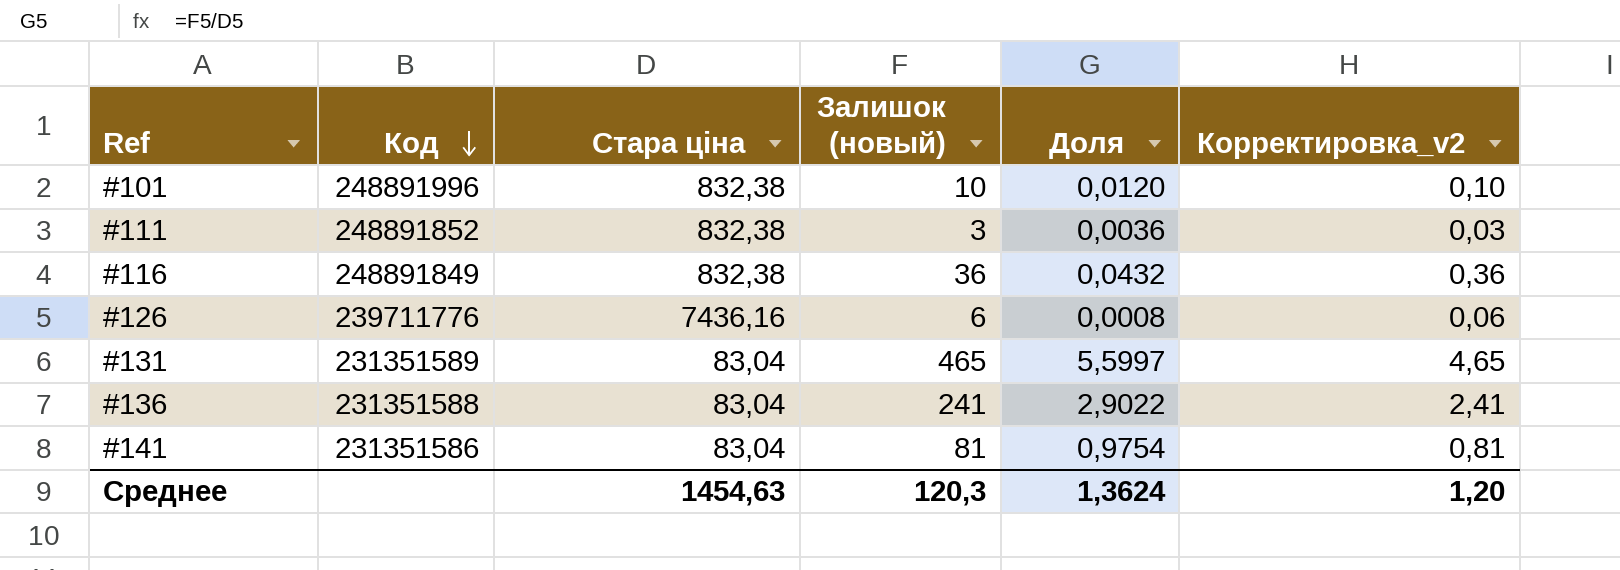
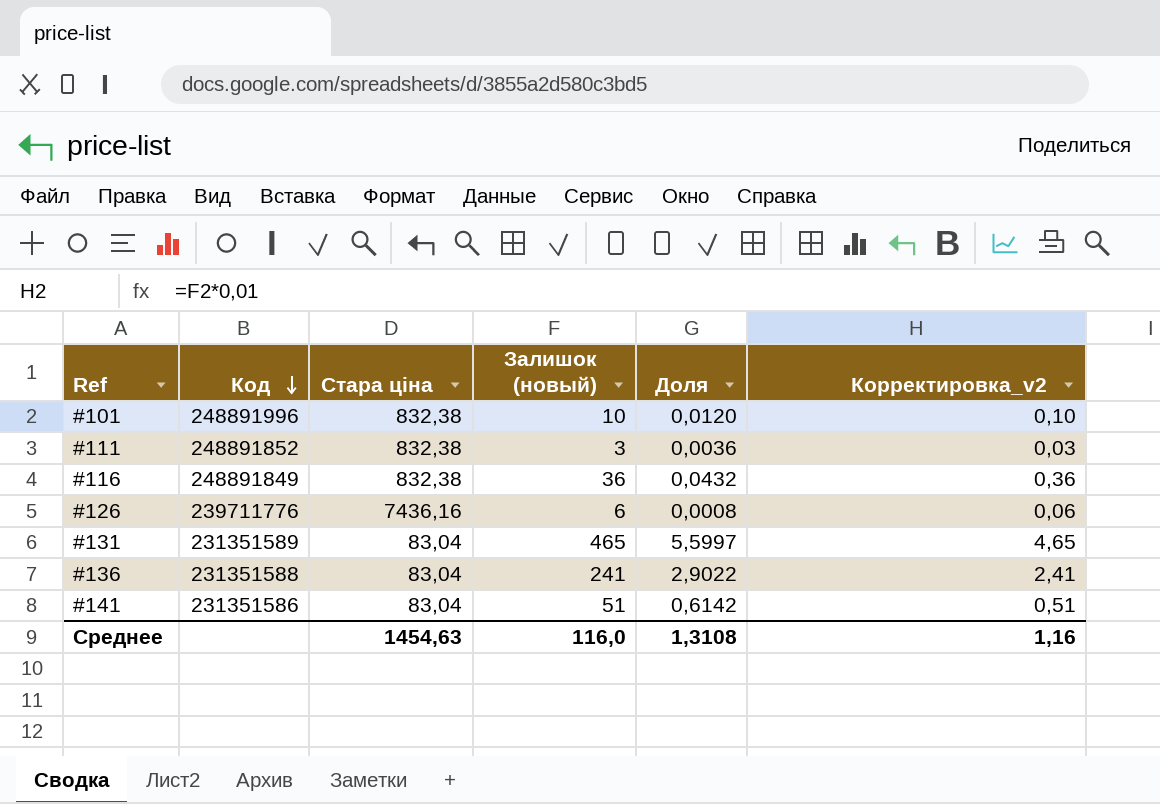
#141 | Залишок (новый): 81 -> 51
#141 | Доля: 0,9754 -> 0,6142
#141 | Корректировка_v2: 0,81 -> 0,51
Среднее | Залишок (новый): 120,3 -> 116,0
Среднее | Доля: 1,3624 -> 1,3108
Среднее | Корректировка_v2: 1,20 -> 1,16

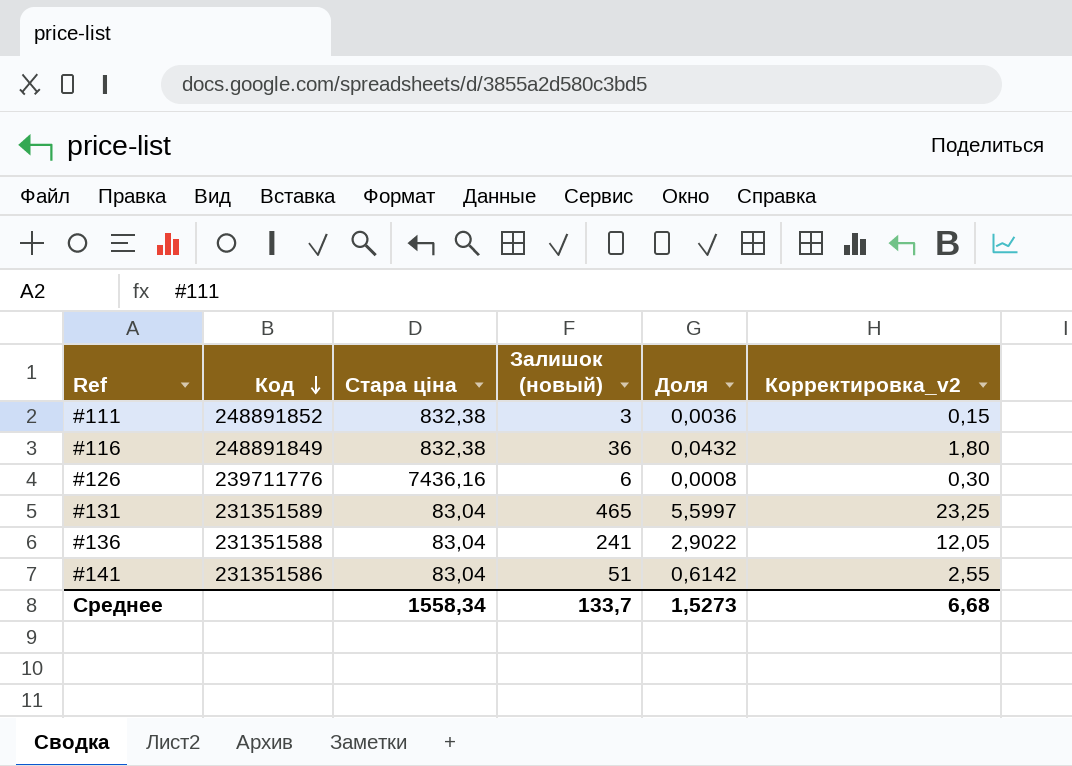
column Корректировка_v2 | formula: [Залишок (новый)] * 0,01 -> [Залишок (новый)] * 0,05
row #101: 248891996 | 832,38 | 10 | 0,0120 | 0,10 -> none
Среднее | Стара ціна: 1454,63 -> 1558,34
Среднее | Залишок (новый): 116,0 -> 133,7
Среднее | Доля: 1,3108 -> 1,5273
Среднее | Корректировка_v2: 1,16 -> 6,68

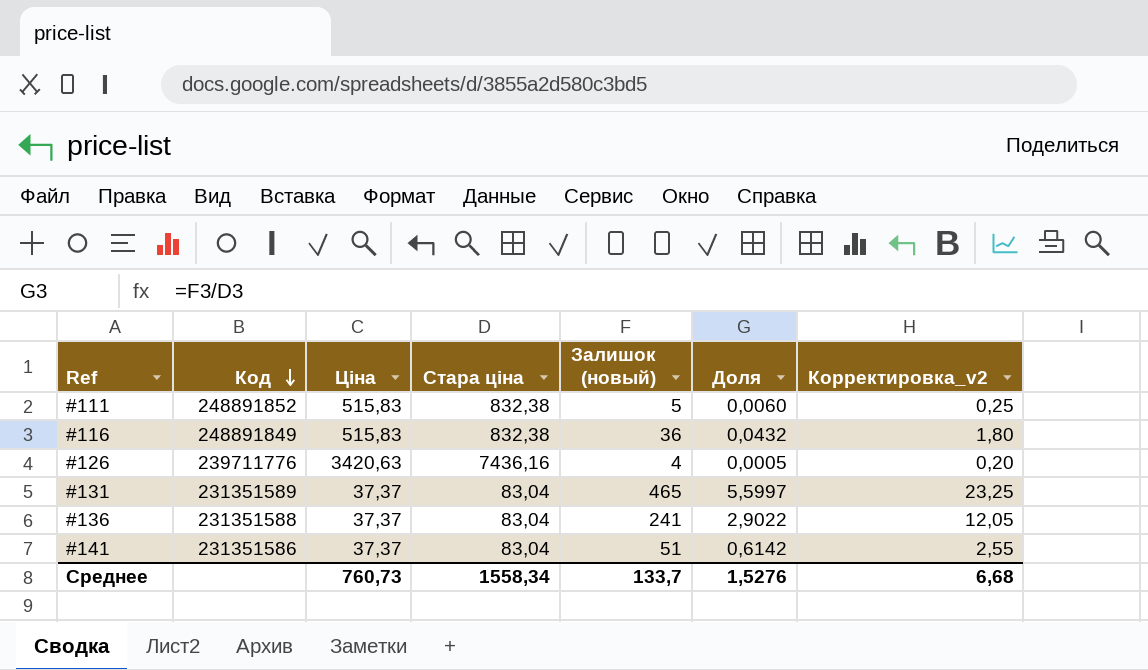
column Ціна | position: none -> 3
#111 | Залишок (новый): 3 -> 5
#111 | Доля: 0,0036 -> 0,0060
#111 | Корректировка_v2: 0,15 -> 0,25
#126 | Залишок (новый): 6 -> 4
#126 | Доля: 0,0008 -> 0,0005
#126 | Корректировка_v2: 0,30 -> 0,20
Среднее | Доля: 1,5273 -> 1,5276

